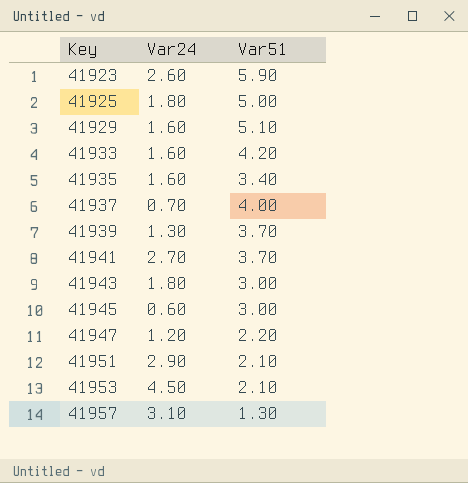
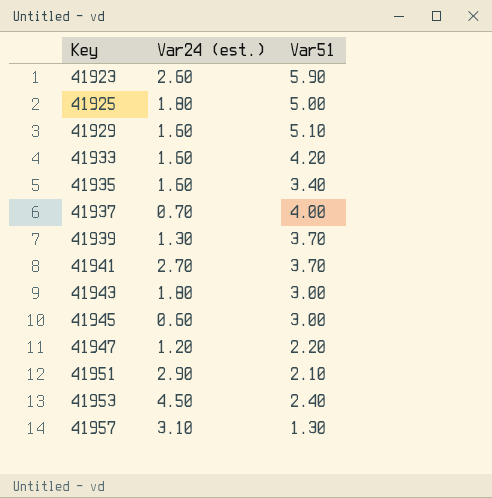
column name: Var24 -> Var24 (est.)
41953 | Var51: 2.10 -> 2.40

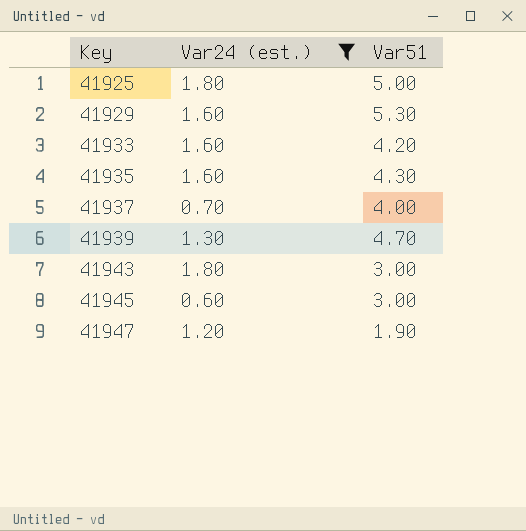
filter: none -> Var24 (est.) <= 1.80
41929 | Var51: 5.10 -> 5.30
41935 | Var51: 3.40 -> 4.30
41939 | Var51: 3.70 -> 4.70
41947 | Var51: 2.20 -> 1.90

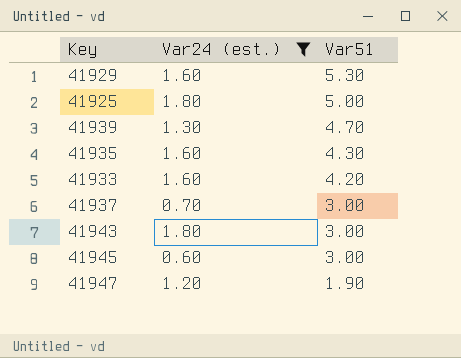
row order: Key ascending -> Var51 descending
41937 | Var51: 4.00 -> 3.00

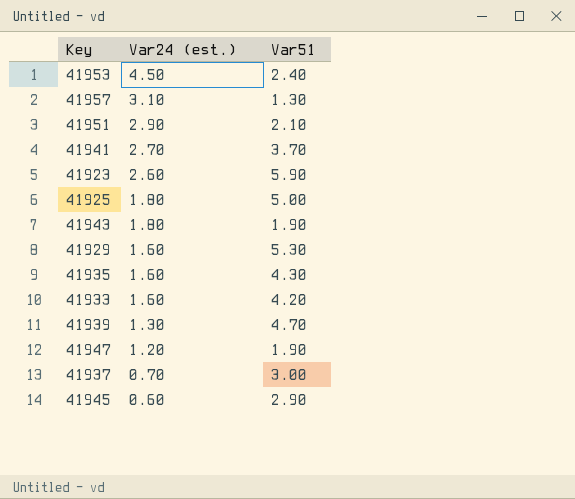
filter: Var24 (est.) <= 1.80 -> none
row order: Var51 descending -> Var24 (est.) descending
41943 | Var51: 3.00 -> 1.90
41945 | Var51: 3.00 -> 2.90

